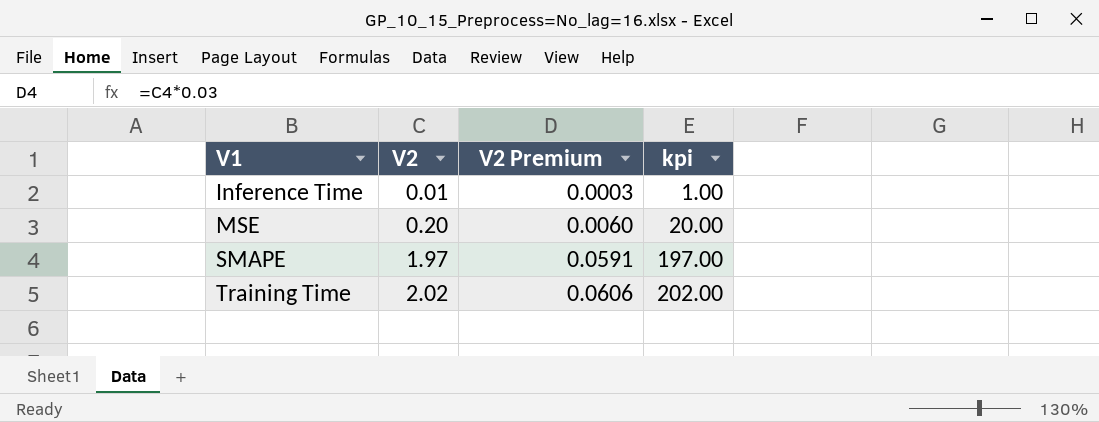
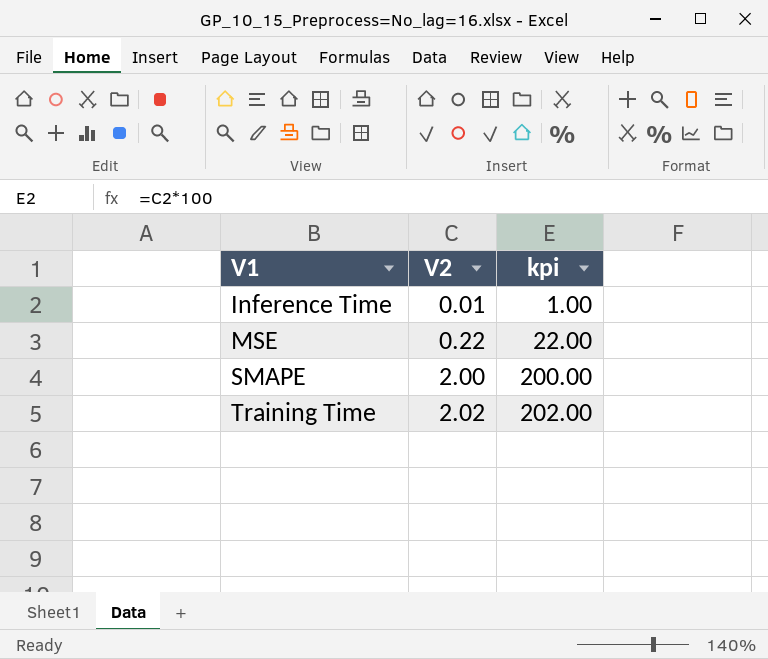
column V2 Premium | formula: [V2] * 0.03 -> none
MSE | V2: 0.20 -> 0.22
MSE | kpi: 20.00 -> 22.00
SMAPE | V2: 1.97 -> 2.00
SMAPE | kpi: 197.00 -> 200.00

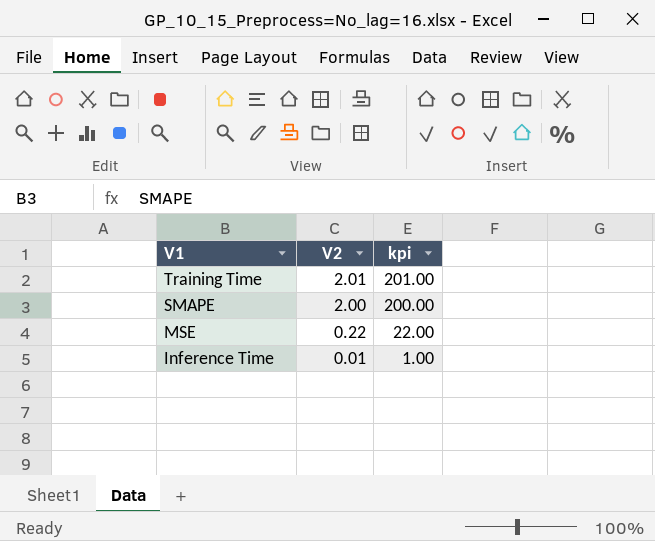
row order: V1 ascending -> V1 descending
Training Time | V2: 2.02 -> 2.01
Training Time | kpi: 202.00 -> 201.00

